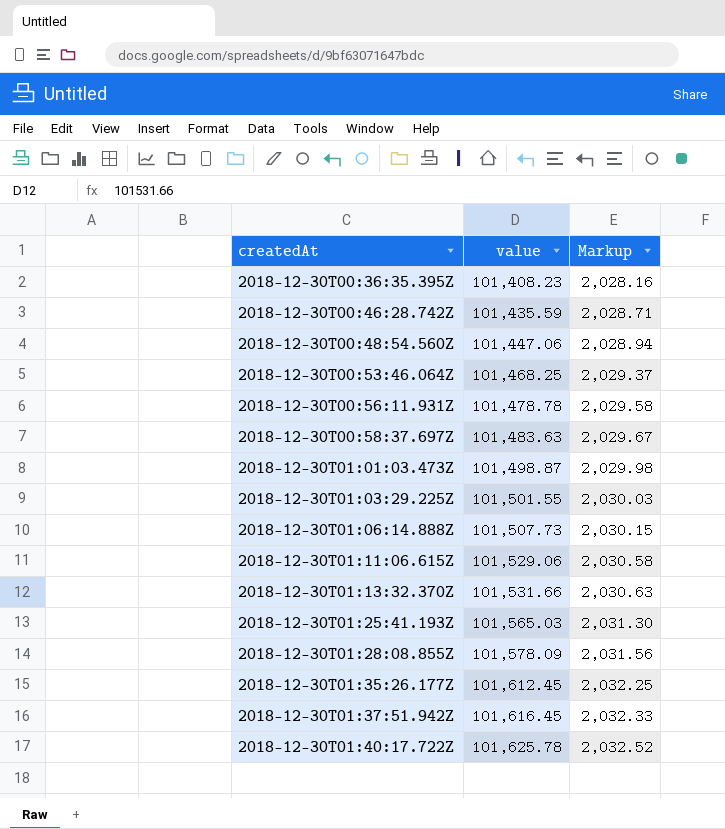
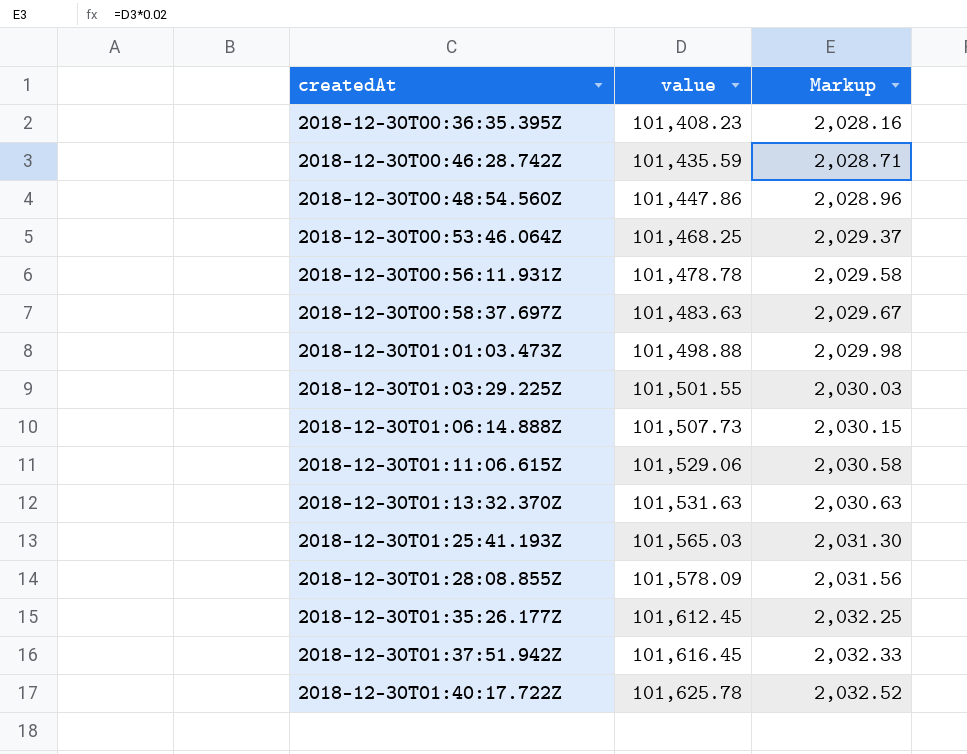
2018-12-30T00:48:54.560Z | value: 101,447.06 -> 101,447.86
2018-12-30T00:48:54.560Z | Markup: 2,028.94 -> 2,028.96
2018-12-30T01:01:03.473Z | value: 101,498.87 -> 101,498.88
2018-12-30T01:13:32.370Z | value: 101,531.66 -> 101,531.63

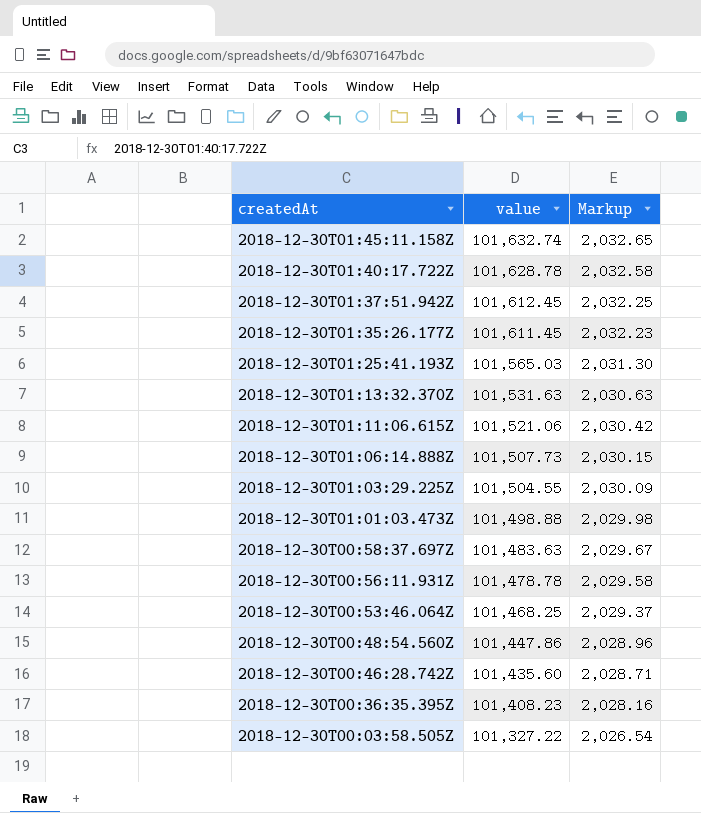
row order: createdAt ascending -> createdAt descending
row 2018-12-30T01:28:08.855Z: 101,578.09 | 2,031.56 -> none
row 2018-12-30T01:45:11.158Z: none -> 101,632.74 | 2,032.65
2018-12-30T01:40:17.722Z | value: 101,625.78 -> 101,628.78
2018-12-30T01:40:17.722Z | Markup: 2,032.52 -> 2,032.58
2018-12-30T01:37:51.942Z | value: 101,616.45 -> 101,612.45
2018-12-30T01:37:51.942Z | Markup: 2,032.33 -> 2,032.25
2018-12-30T01:35:26.177Z | value: 101,612.45 -> 101,611.45
2018-12-30T01:35:26.177Z | Markup: 2,032.25 -> 2,032.23
2018-12-30T01:11:06.615Z | value: 101,529.06 -> 101,521.06
2018-12-30T01:11:06.615Z | Markup: 2,030.58 -> 2,030.42
2018-12-30T01:03:29.225Z | value: 101,501.55 -> 101,504.55
2018-12-30T01:03:29.225Z | Markup: 2,030.03 -> 2,030.09
2018-12-30T00:46:28.742Z | value: 101,435.59 -> 101,435.60
row 2018-12-30T00:03:58.505Z: none -> 101,327.22 | 2,026.54

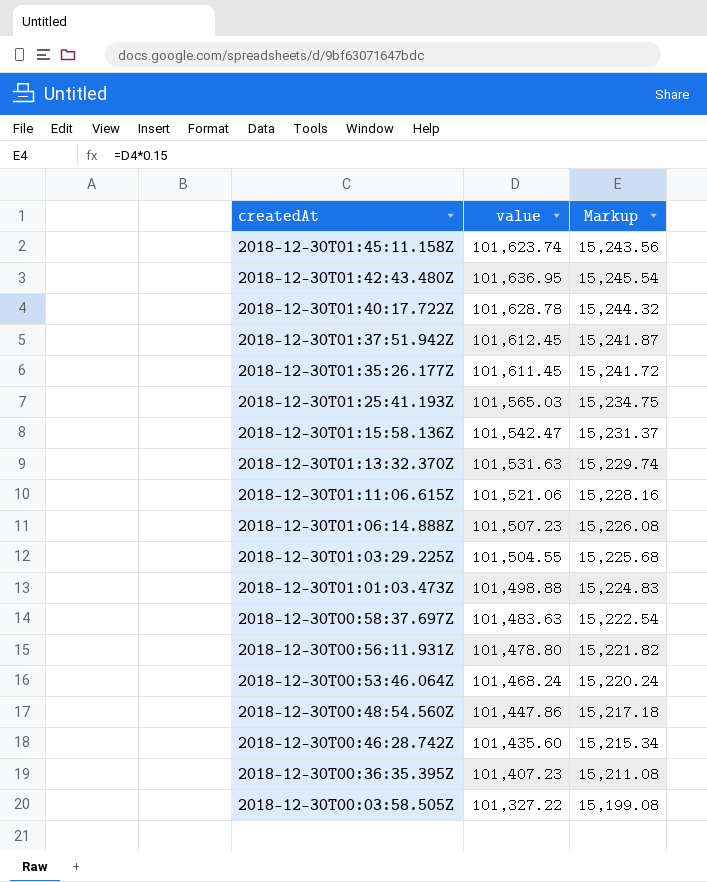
column Markup | formula: [value] * 0.02 -> [value] * 0.15
2018-12-30T01:45:11.158Z | value: 101,632.74 -> 101,623.74
row 2018-12-30T01:42:43.480Z: none -> 101,636.95 | 15,245.54
row 2018-12-30T01:15:58.136Z: none -> 101,542.47 | 15,231.37
2018-12-30T01:06:14.888Z | value: 101,507.73 -> 101,507.23
2018-12-30T00:56:11.931Z | value: 101,478.78 -> 101,478.80
2018-12-30T00:53:46.064Z | value: 101,468.25 -> 101,468.24
2018-12-30T00:36:35.395Z | value: 101,408.23 -> 101,407.23

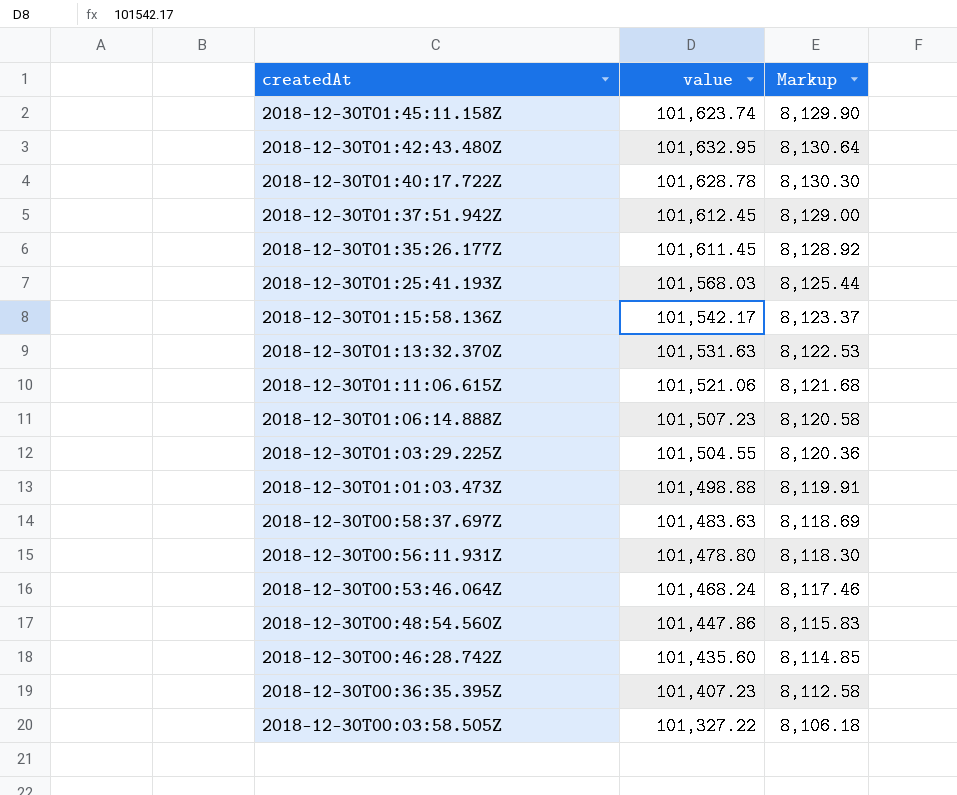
column Markup | formula: [value] * 0.15 -> [value] * 0.08
2018-12-30T01:42:43.480Z | value: 101,636.95 -> 101,632.95
2018-12-30T01:25:41.193Z | value: 101,565.03 -> 101,568.03
2018-12-30T01:15:58.136Z | value: 101,542.47 -> 101,542.17

